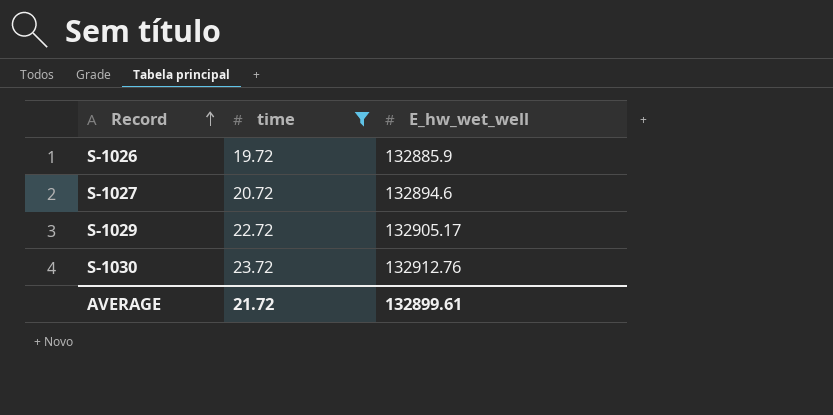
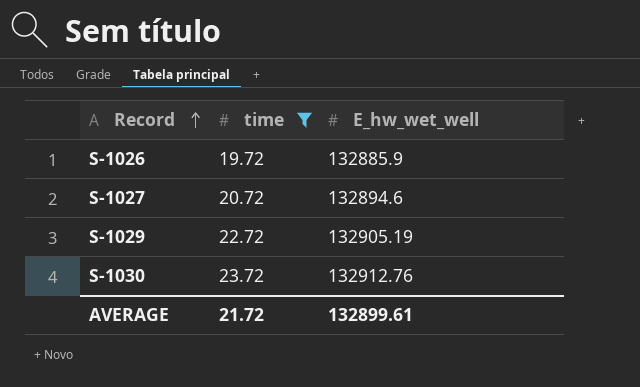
S-1029 | E_hw_wet_well: 132905.17 -> 132905.19

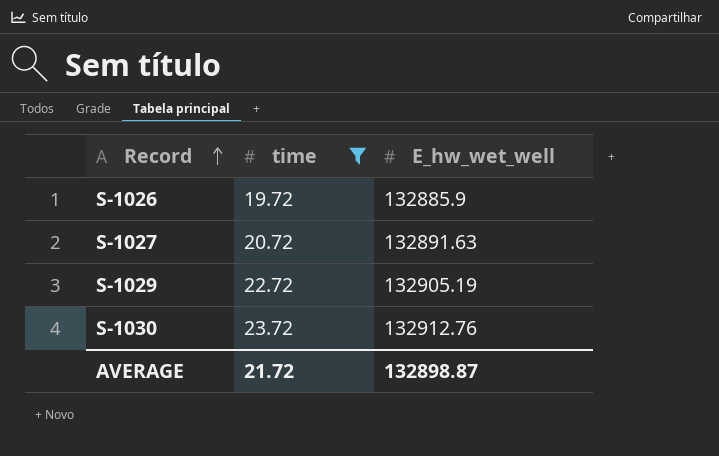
S-1027 | E_hw_wet_well: 132894.6 -> 132891.63
AVERAGE | E_hw_wet_well: 132899.61 -> 132898.87

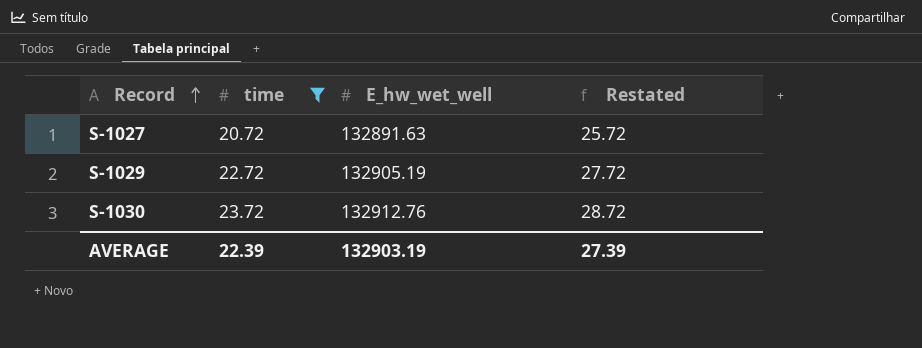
column Restated | formula: none -> [time] + 5
row S-1026: 19.72 | 132885.9 -> none
AVERAGE | time: 21.72 -> 22.39
AVERAGE | E_hw_wet_well: 132898.87 -> 132903.19

